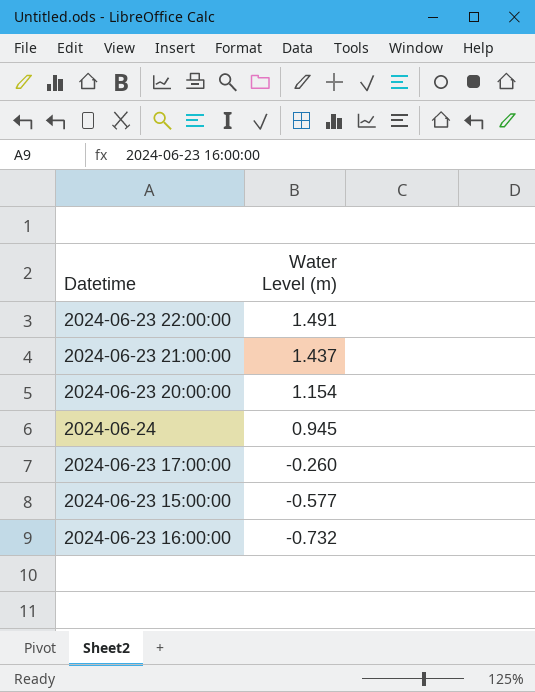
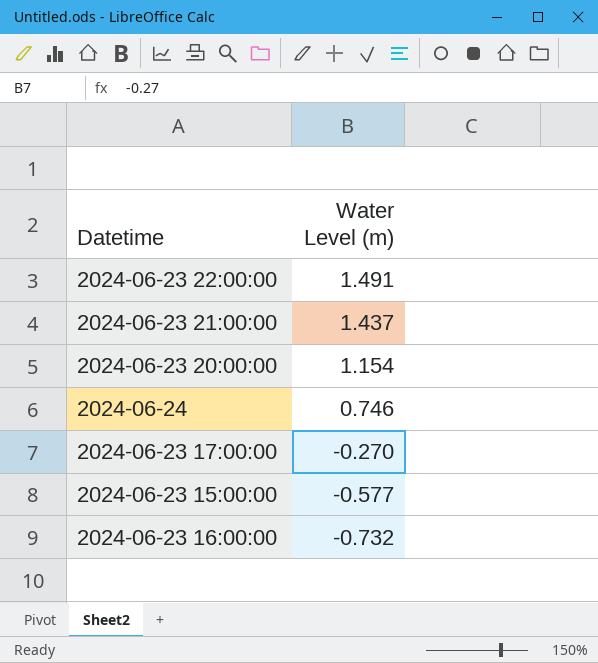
2024-06-24 | Water Level (m): 0.945 -> 0.746
2024-06-23 17:00:00 | Water Level (m): -0.260 -> -0.270

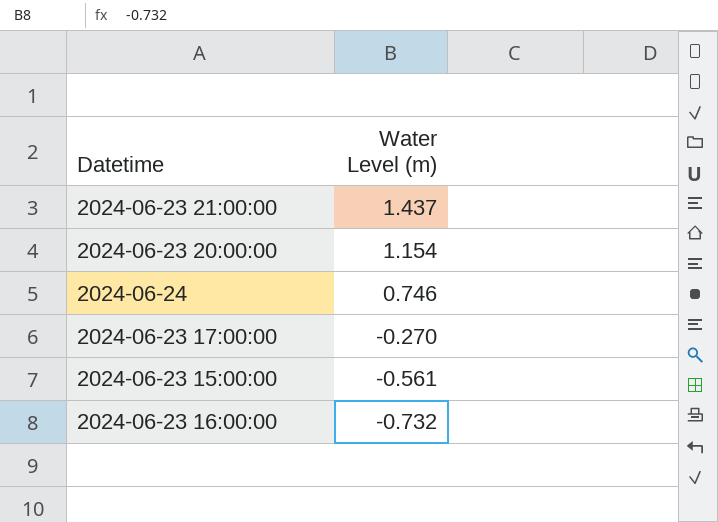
row 2024-06-23 22:00:00: 1.491 -> none
2024-06-23 15:00:00 | Water Level (m): -0.577 -> -0.561

